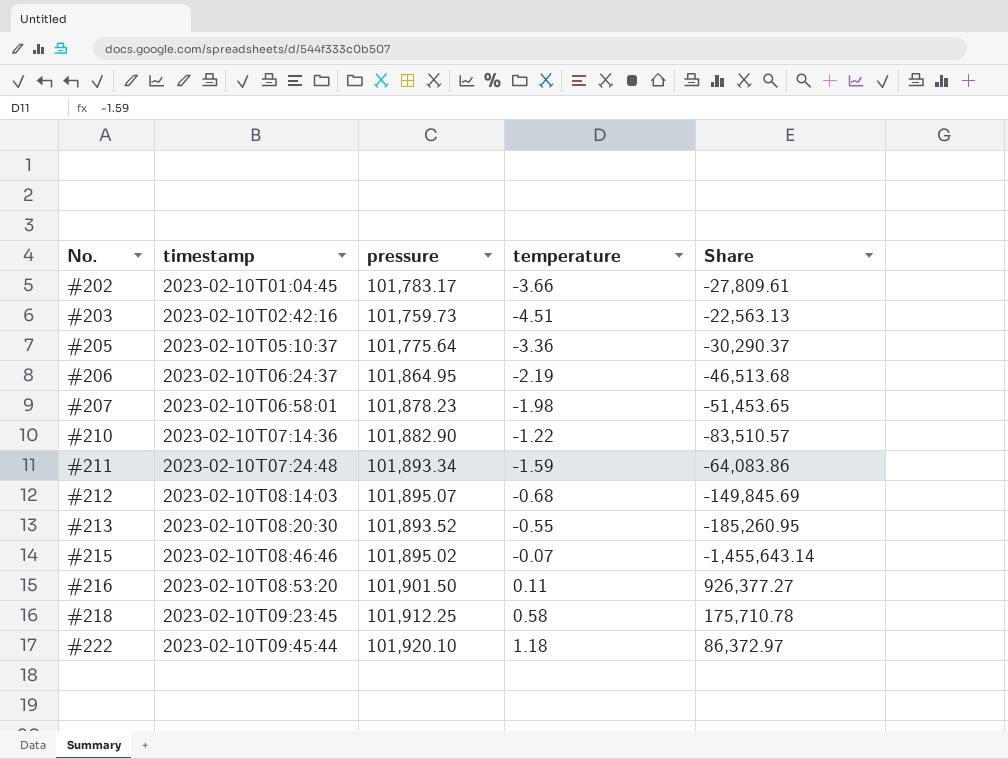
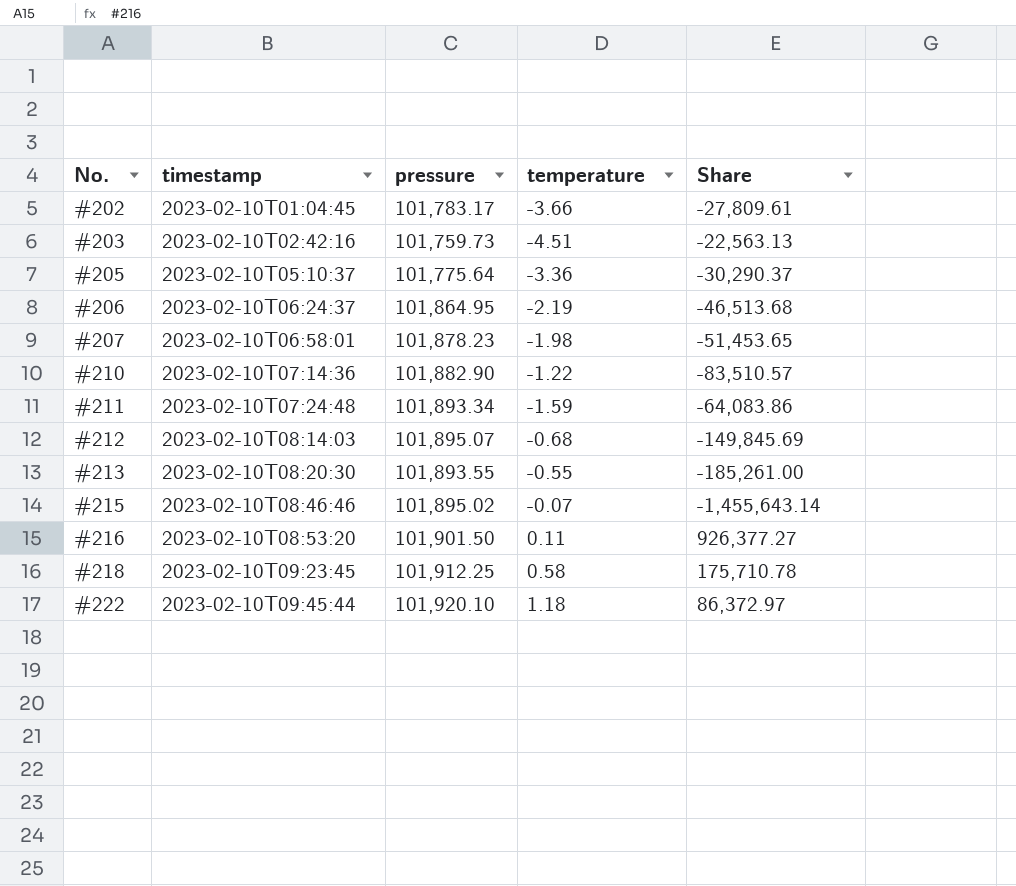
#213 | pressure: 101,893.52 -> 101,893.55
#213 | Share: -185,260.95 -> -185,261.00

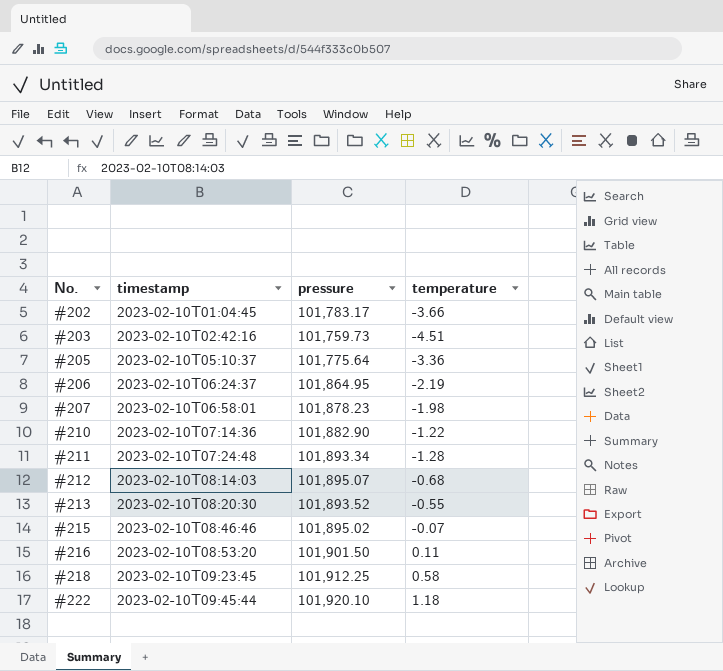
column Share | formula: [pressure] / [temperature] -> none
#211 | temperature: -1.59 -> -1.28
#213 | pressure: 101,893.55 -> 101,893.52

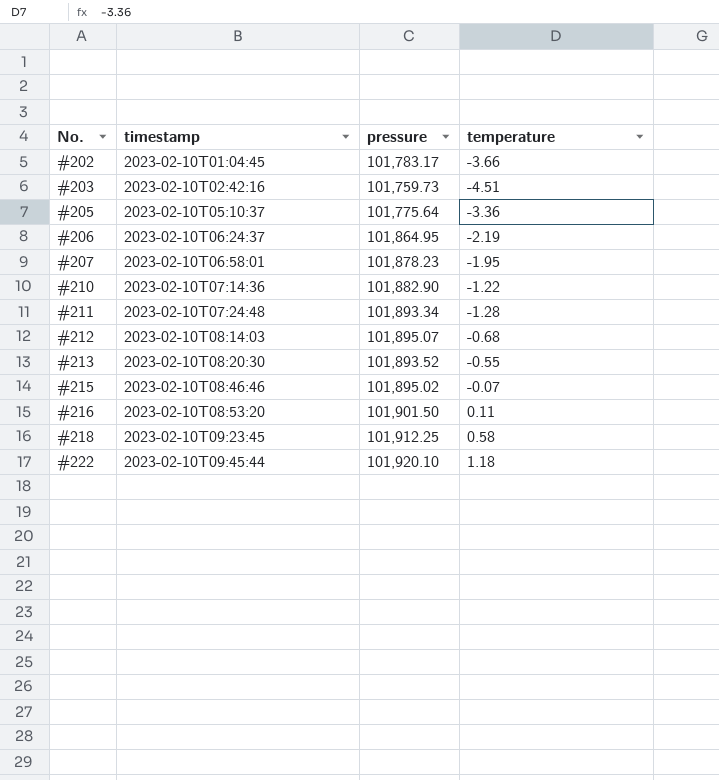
#207 | temperature: -1.98 -> -1.95

